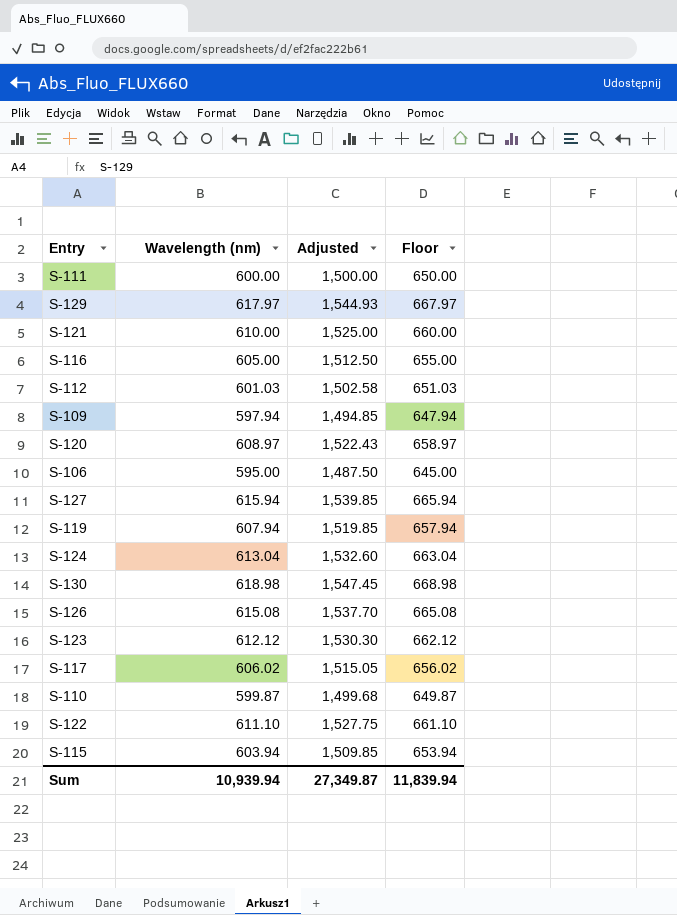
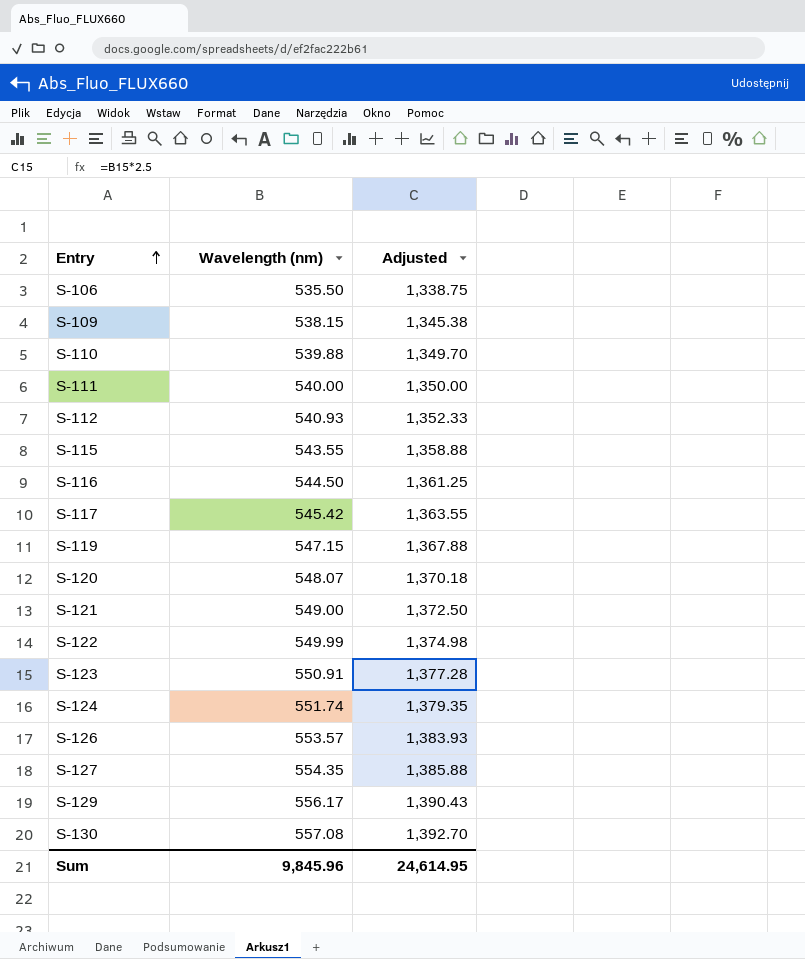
row order: none -> Entry ascending
column Floor | formula: [Wavelength (nm)] + 50 -> none
S-106 | Wavelength (nm): 595.00 -> 535.50
S-106 | Adjusted: 1,487.50 -> 1,338.75
S-109 | Wavelength (nm): 597.94 -> 538.15
S-109 | Adjusted: 1,494.85 -> 1,345.38
S-110 | Wavelength (nm): 599.87 -> 539.88
S-110 | Adjusted: 1,499.68 -> 1,349.70
S-111 | Wavelength (nm): 600.00 -> 540.00
S-111 | Adjusted: 1,500.00 -> 1,350.00
S-112 | Wavelength (nm): 601.03 -> 540.93
S-112 | Adjusted: 1,502.58 -> 1,352.33
S-115 | Wavelength (nm): 603.94 -> 543.55
S-115 | Adjusted: 1,509.85 -> 1,358.88
S-116 | Wavelength (nm): 605.00 -> 544.50
S-116 | Adjusted: 1,512.50 -> 1,361.25
S-117 | Wavelength (nm): 606.02 -> 545.42
S-117 | Adjusted: 1,515.05 -> 1,363.55
S-119 | Wavelength (nm): 607.94 -> 547.15
S-119 | Adjusted: 1,519.85 -> 1,367.88
S-120 | Wavelength (nm): 608.97 -> 548.07
S-120 | Adjusted: 1,522.43 -> 1,370.18
S-121 | Wavelength (nm): 610.00 -> 549.00
S-121 | Adjusted: 1,525.00 -> 1,372.50
S-122 | Wavelength (nm): 611.10 -> 549.99
S-122 | Adjusted: 1,527.75 -> 1,374.98
S-123 | Wavelength (nm): 612.12 -> 550.91
S-123 | Adjusted: 1,530.30 -> 1,377.28
S-124 | Wavelength (nm): 613.04 -> 551.74
S-124 | Adjusted: 1,532.60 -> 1,379.35
S-126 | Wavelength (nm): 615.08 -> 553.57
S-126 | Adjusted: 1,537.70 -> 1,383.93
S-127 | Wavelength (nm): 615.94 -> 554.35
S-127 | Adjusted: 1,539.85 -> 1,385.88
S-129 | Wavelength (nm): 617.97 -> 556.17
S-129 | Adjusted: 1,544.93 -> 1,390.43
S-130 | Wavelength (nm): 618.98 -> 557.08
S-130 | Adjusted: 1,547.45 -> 1,392.70
Sum | Wavelength (nm): 10,939.94 -> 9,845.96
Sum | Adjusted: 27,349.87 -> 24,614.95

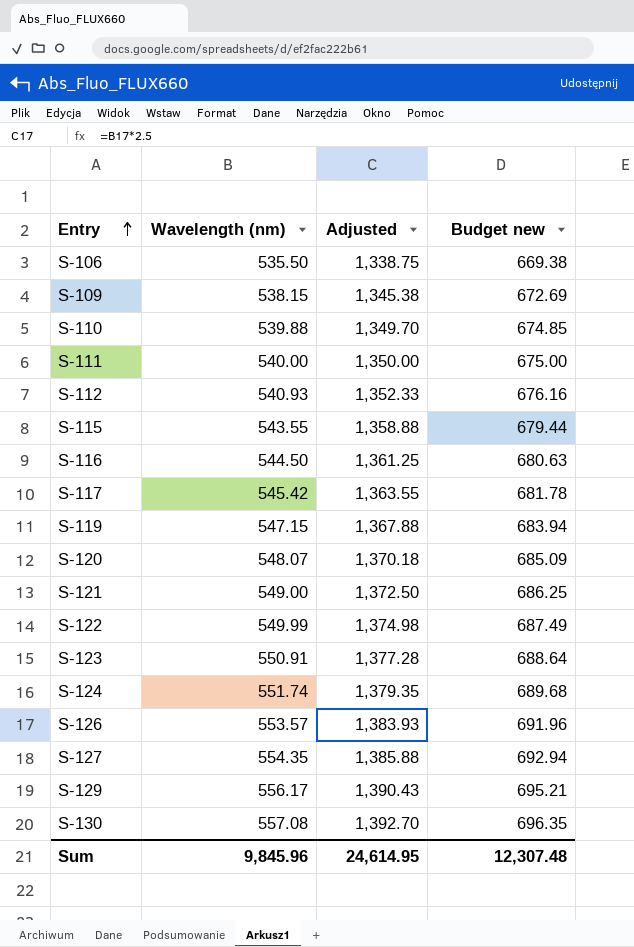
column Budget new | formula: none -> [Wavelength (nm)] * 1.25

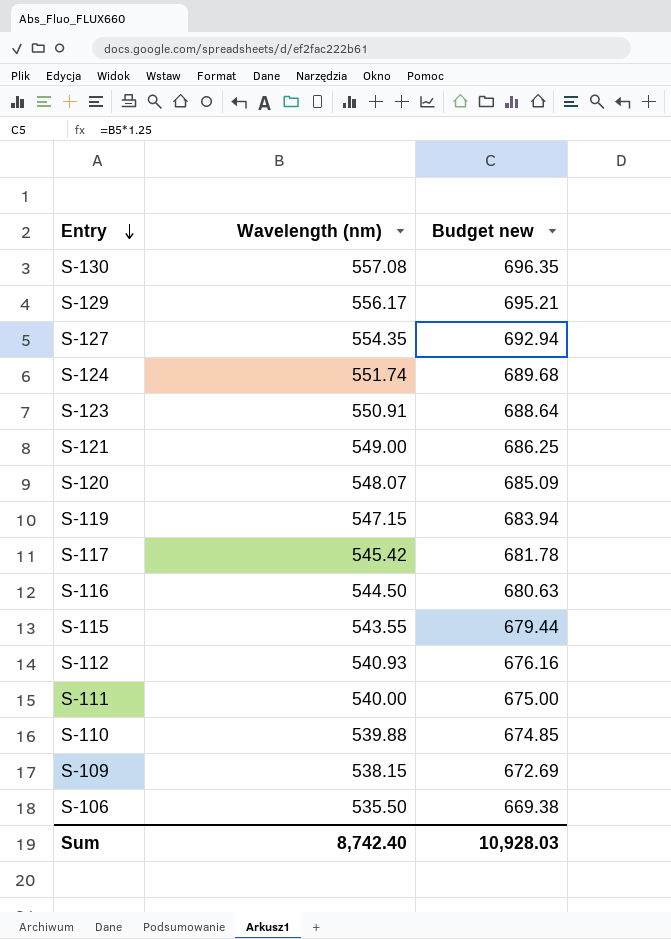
row order: Entry ascending -> Entry descending
column Adjusted | formula: [Wavelength (nm)] * 2.5 -> none
row S-122: 549.99 | 1,374.98 | 687.49 -> none
row S-126: 553.57 | 1,383.93 | 691.96 -> none
Sum | Wavelength (nm): 9,845.96 -> 8,742.40
Sum | Budget new: 12,307.48 -> 10,928.03

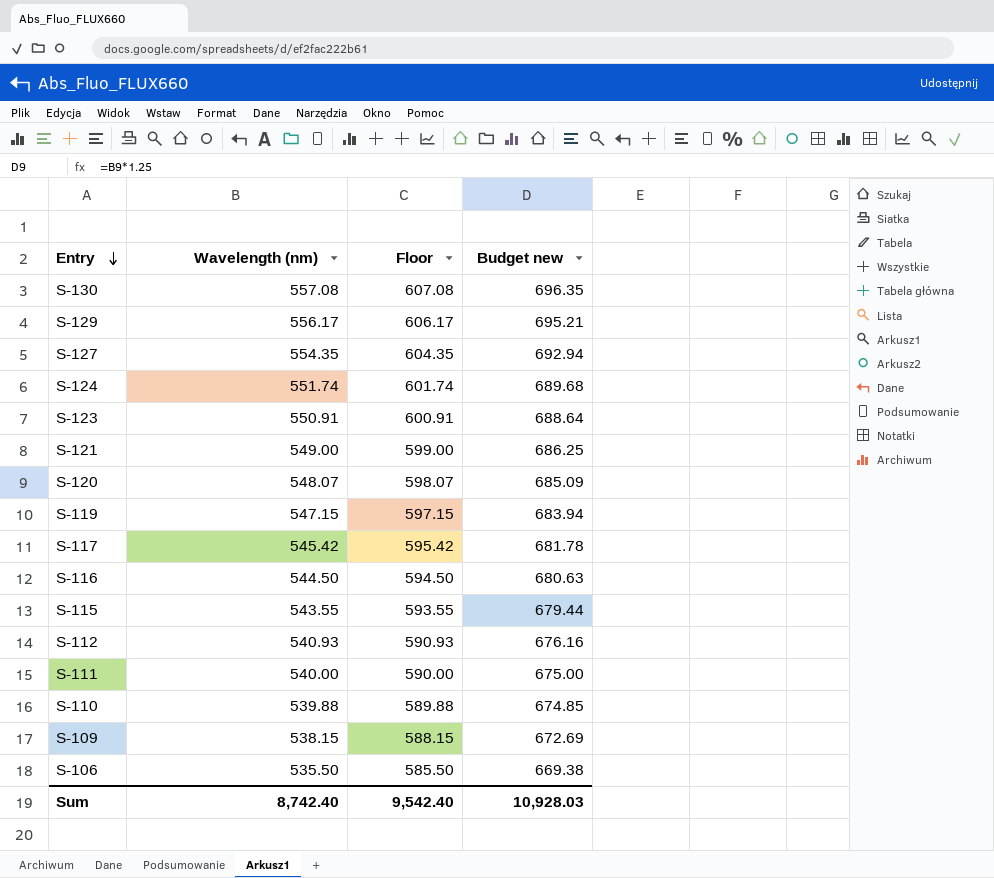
column Floor | formula: none -> [Wavelength (nm)] + 50

